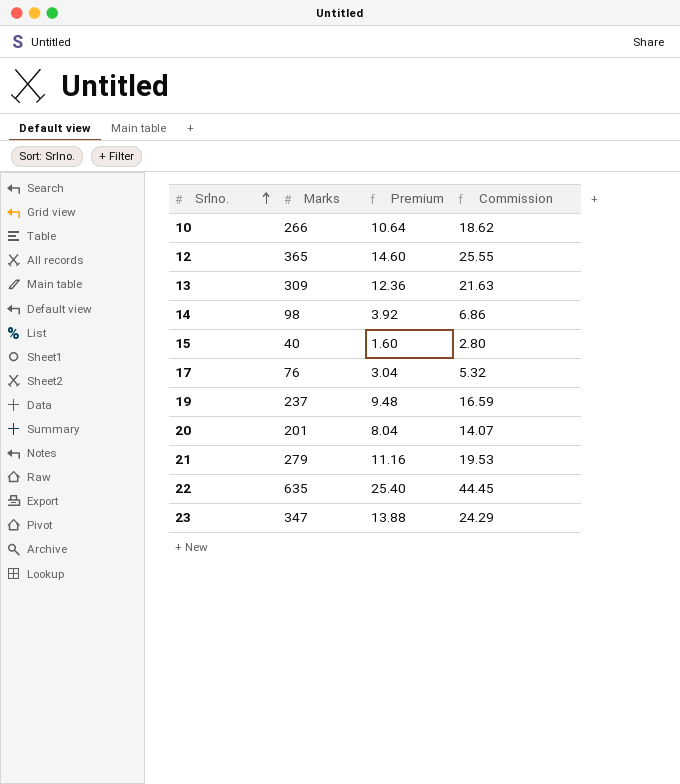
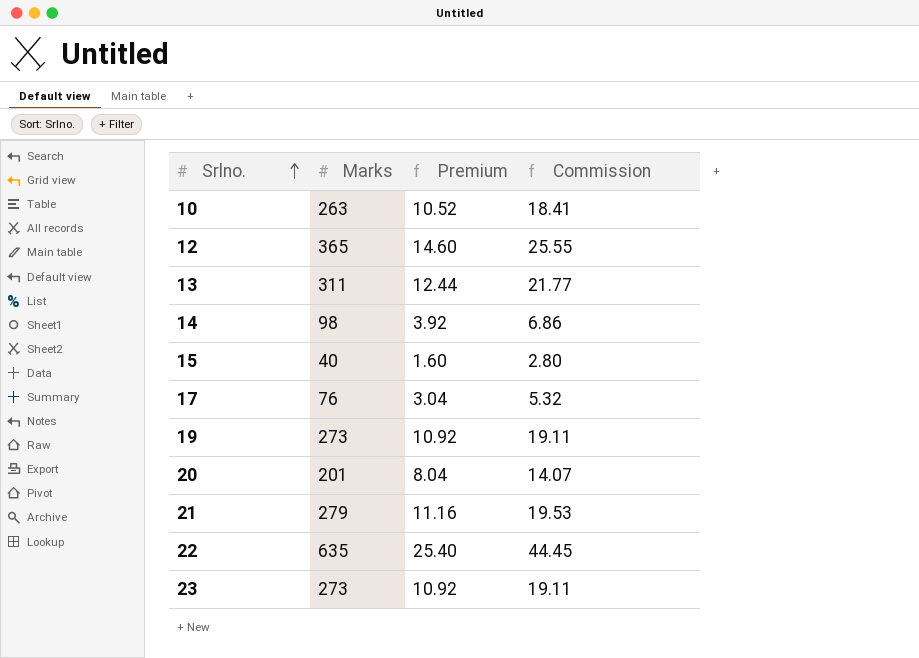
10 | Marks: 266 -> 263
10 | Premium: 10.64 -> 10.52
10 | Commission: 18.62 -> 18.41
13 | Marks: 309 -> 311
13 | Premium: 12.36 -> 12.44
13 | Commission: 21.63 -> 21.77
19 | Marks: 237 -> 273
19 | Premium: 9.48 -> 10.92
19 | Commission: 16.59 -> 19.11
23 | Marks: 347 -> 273
23 | Premium: 13.88 -> 10.92
23 | Commission: 24.29 -> 19.11

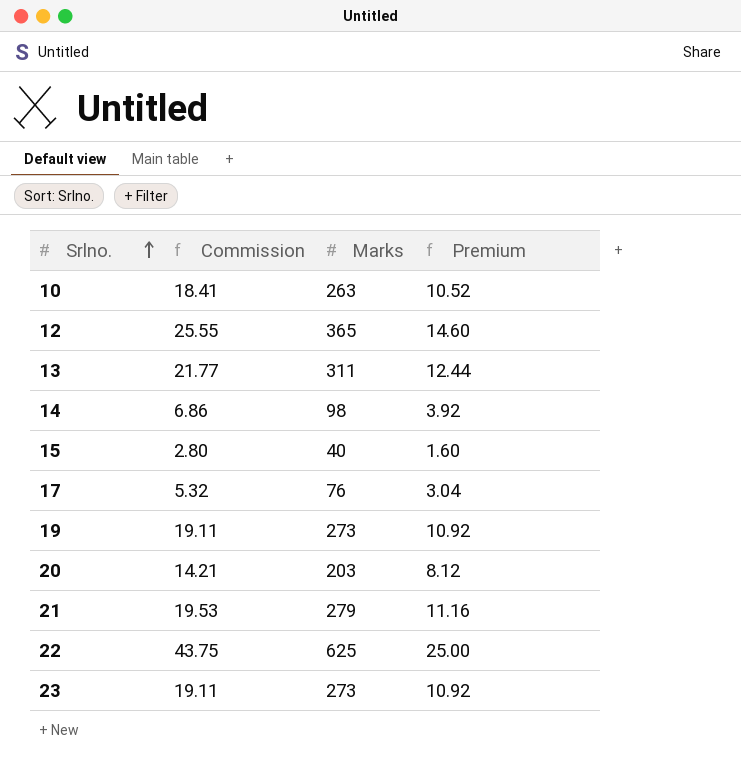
column Commission | position: 4 -> 2
20 | Commission: 14.07 -> 14.21
20 | Marks: 201 -> 203
20 | Premium: 8.04 -> 8.12
22 | Commission: 44.45 -> 43.75
22 | Marks: 635 -> 625
22 | Premium: 25.40 -> 25.00

